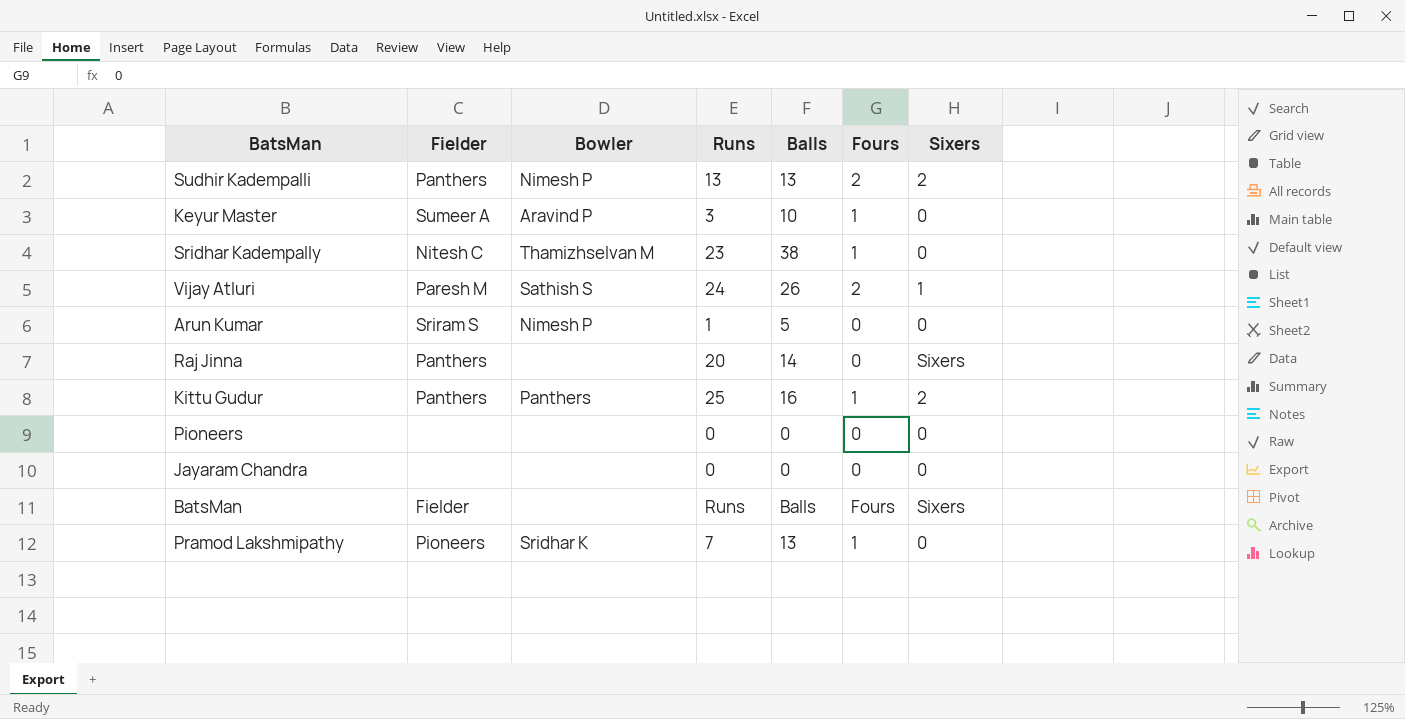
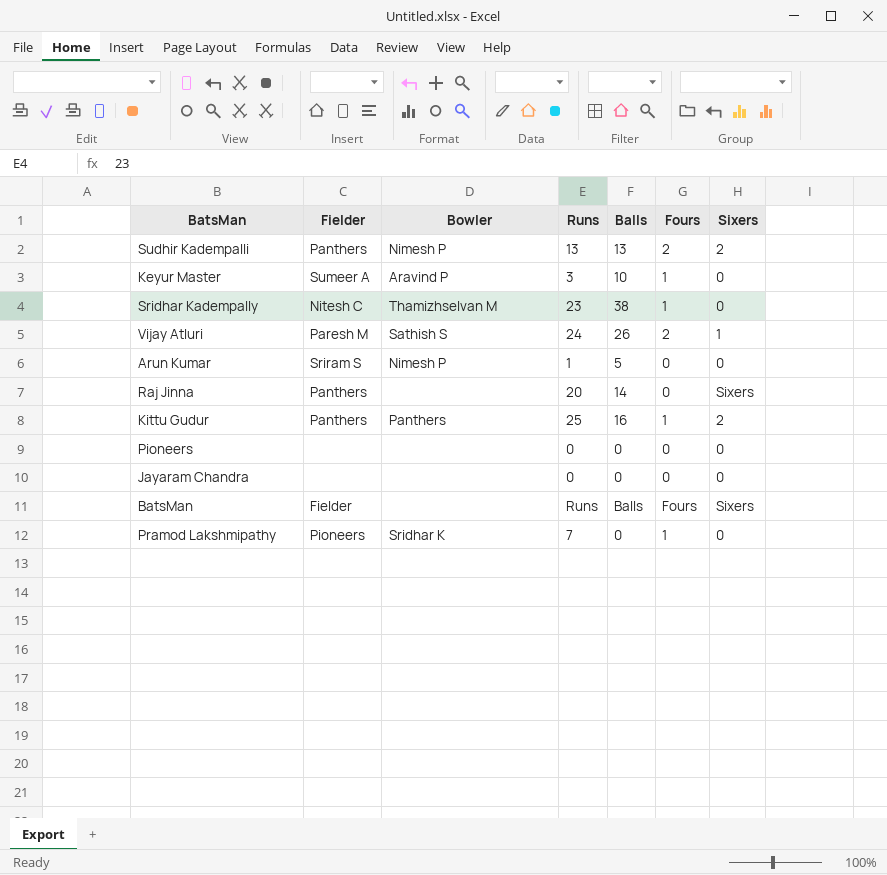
Pramod Lakshmipathy | Balls: 13 -> 0

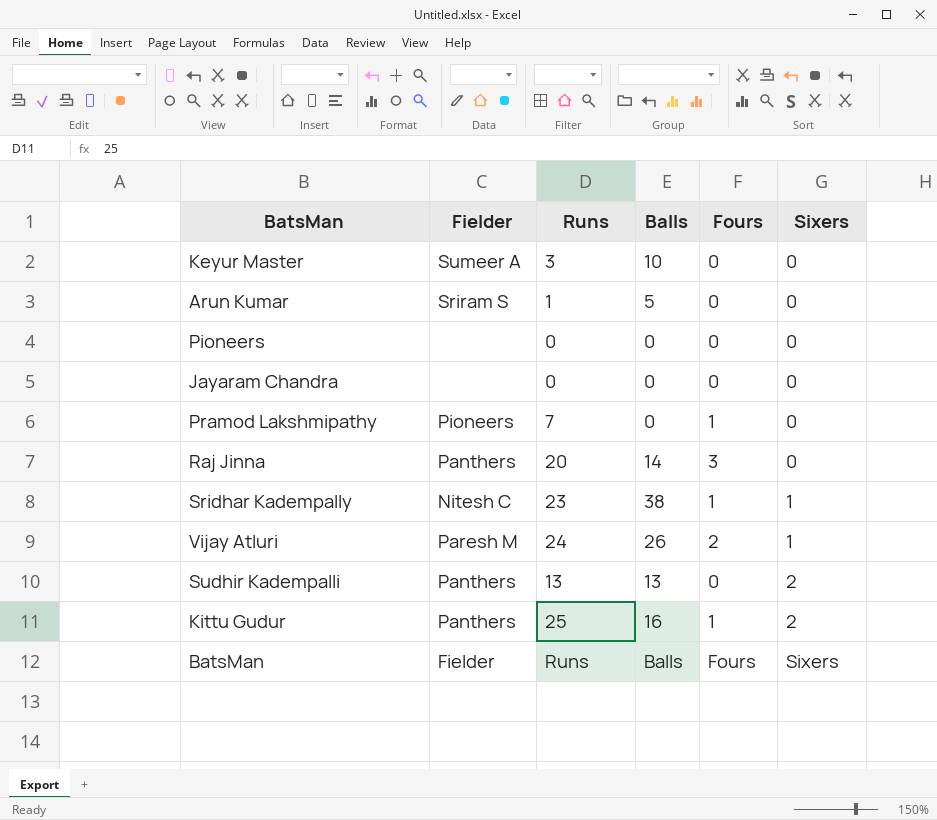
row order: none -> Sixers ascending
column Bowler | position: 3 -> none
Keyur Master | Fours: 1 -> 0
Raj Jinna | Fours: 0 -> 3
Raj Jinna | Sixers: Sixers -> 0
Sridhar Kadempally | Sixers: 0 -> 1
Sudhir Kadempalli | Fours: 2 -> 0

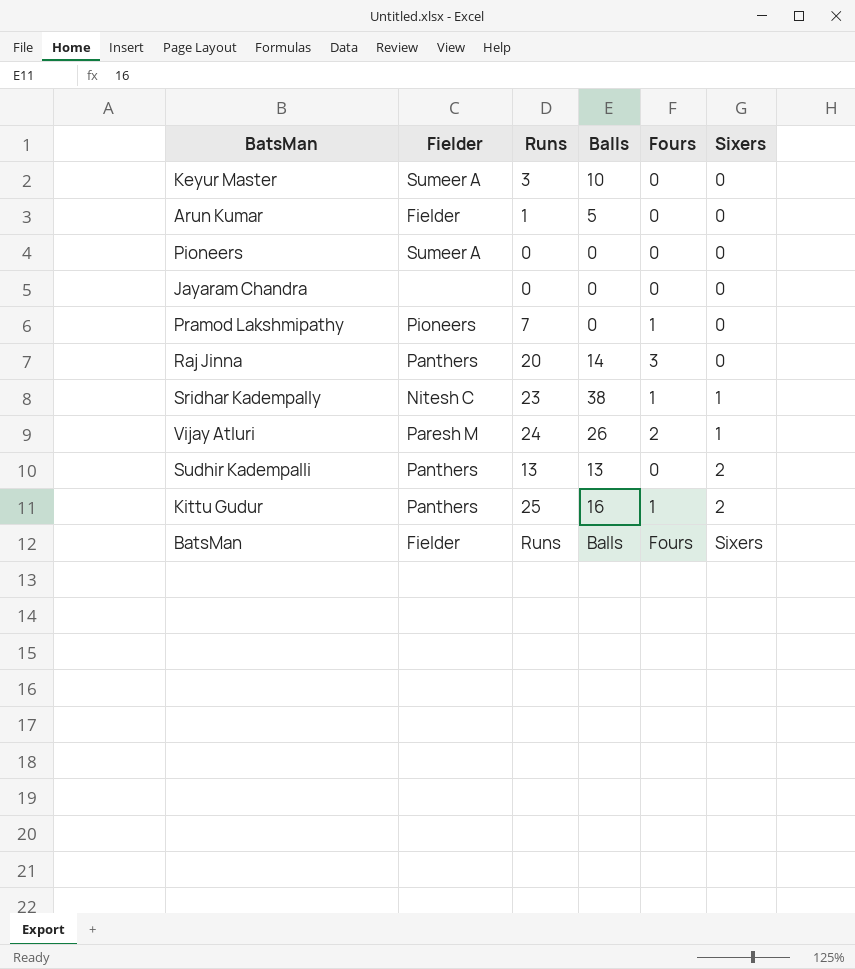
Arun Kumar | Fielder: Sriram S -> Fielder
Pioneers | Fielder: none -> Sumeer A

